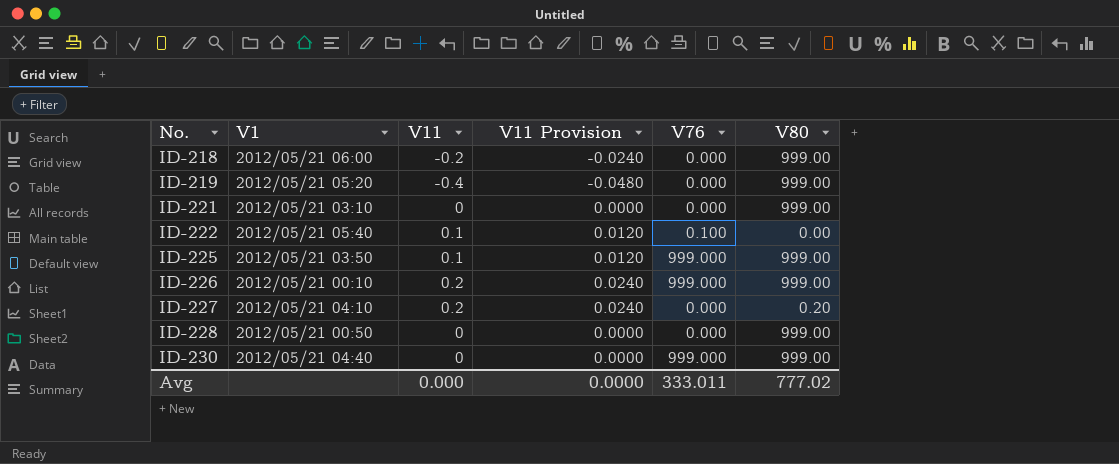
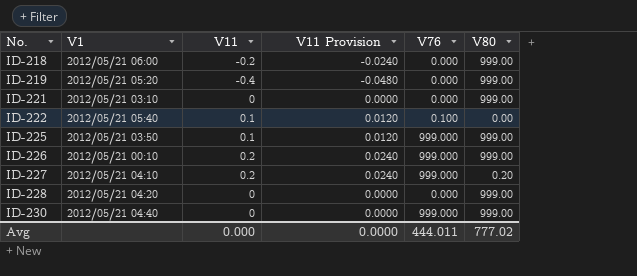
ID-227 | V76: 0.000 -> 999.000
ID-228 | V1: 2012/05/21 00:50 -> 2012/05/21 04:20
Avg | V76: 333.011 -> 444.011

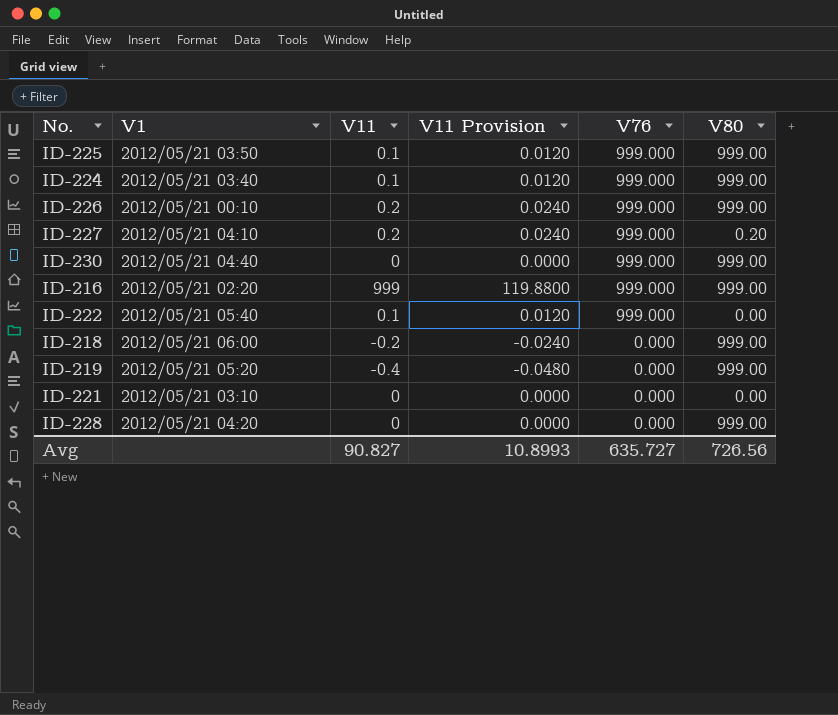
row order: No. ascending -> V76 descending
row ID-224: none -> 2012/05/21 03:40 | 0.1 | 0.0120 | 999.000 | 999.00
row ID-216: none -> 2012/05/21 02:20 | 999 | 119.8800 | 999.000 | 999.00
ID-222 | V76: 0.100 -> 999.000
ID-221 | V80: 999.00 -> 0.00
Avg | V11: 0.000 -> 90.827
Avg | V11 Provision: 0.0000 -> 10.8993
Avg | V76: 444.011 -> 635.727
Avg | V80: 777.02 -> 726.56

